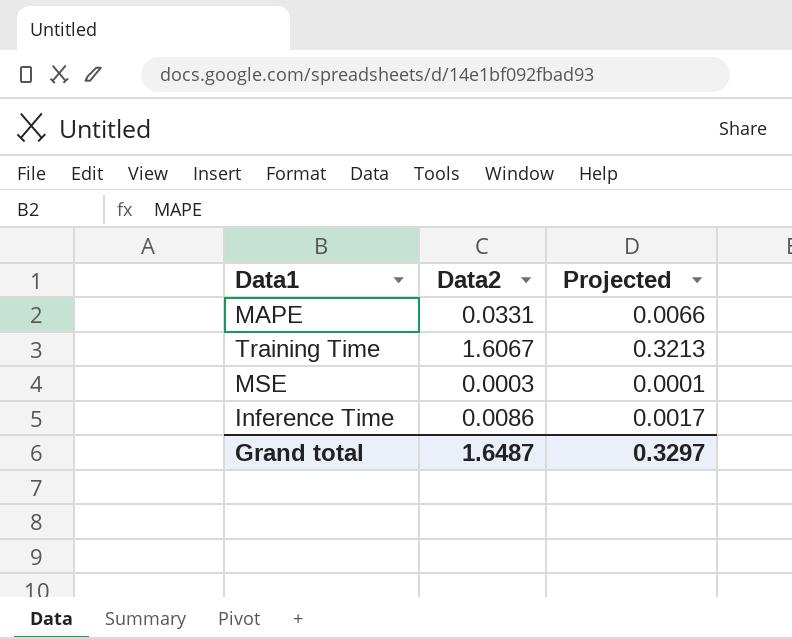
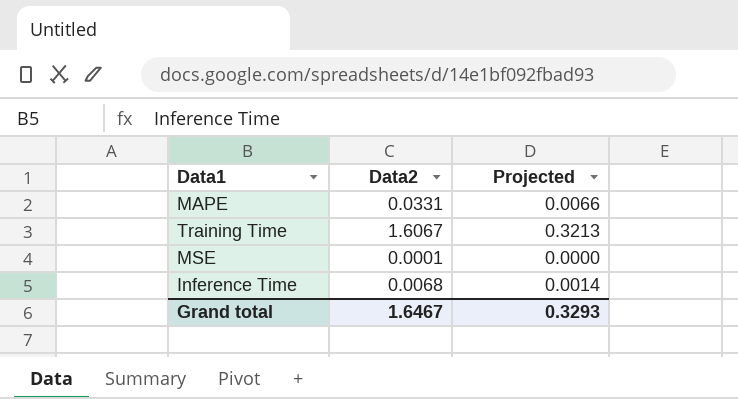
MSE | Data2: 0.0003 -> 0.0001
MSE | Projected: 0.0001 -> 0.0000
Inference Time | Data2: 0.0086 -> 0.0068
Inference Time | Projected: 0.0017 -> 0.0014
Grand total | Data2: 1.6487 -> 1.6467
Grand total | Projected: 0.3297 -> 0.3293

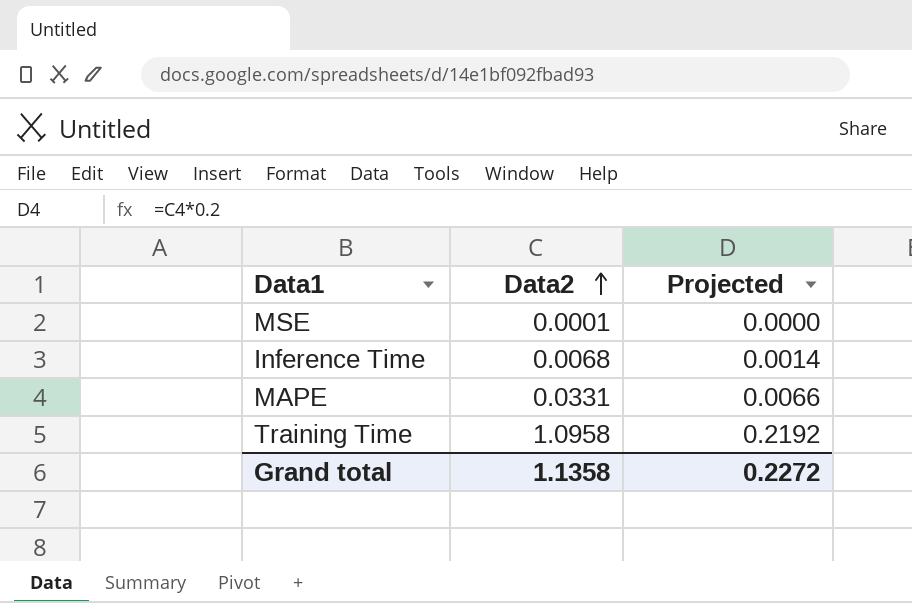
row order: none -> Data2 ascending
Training Time | Data2: 1.6067 -> 1.0958
Training Time | Projected: 0.3213 -> 0.2192
Grand total | Data2: 1.6467 -> 1.1358
Grand total | Projected: 0.3293 -> 0.2272

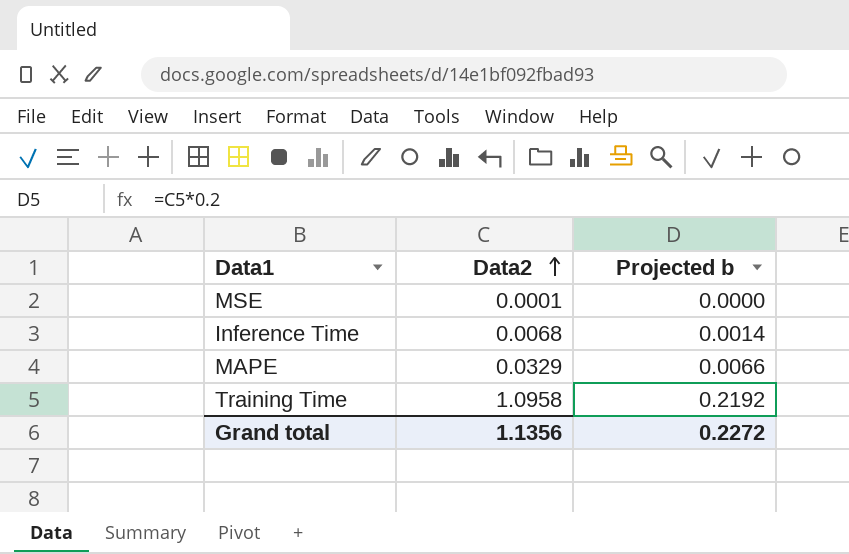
column name: Projected -> Projected b
MAPE | Data2: 0.0331 -> 0.0329
Grand total | Data2: 1.1358 -> 1.1356

